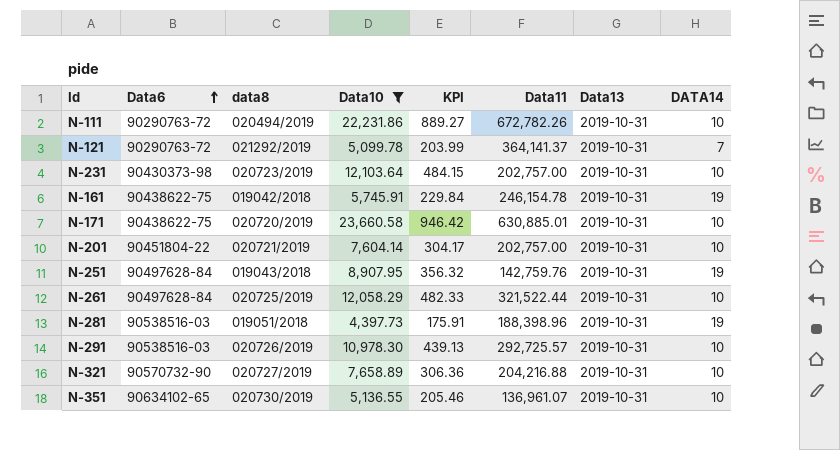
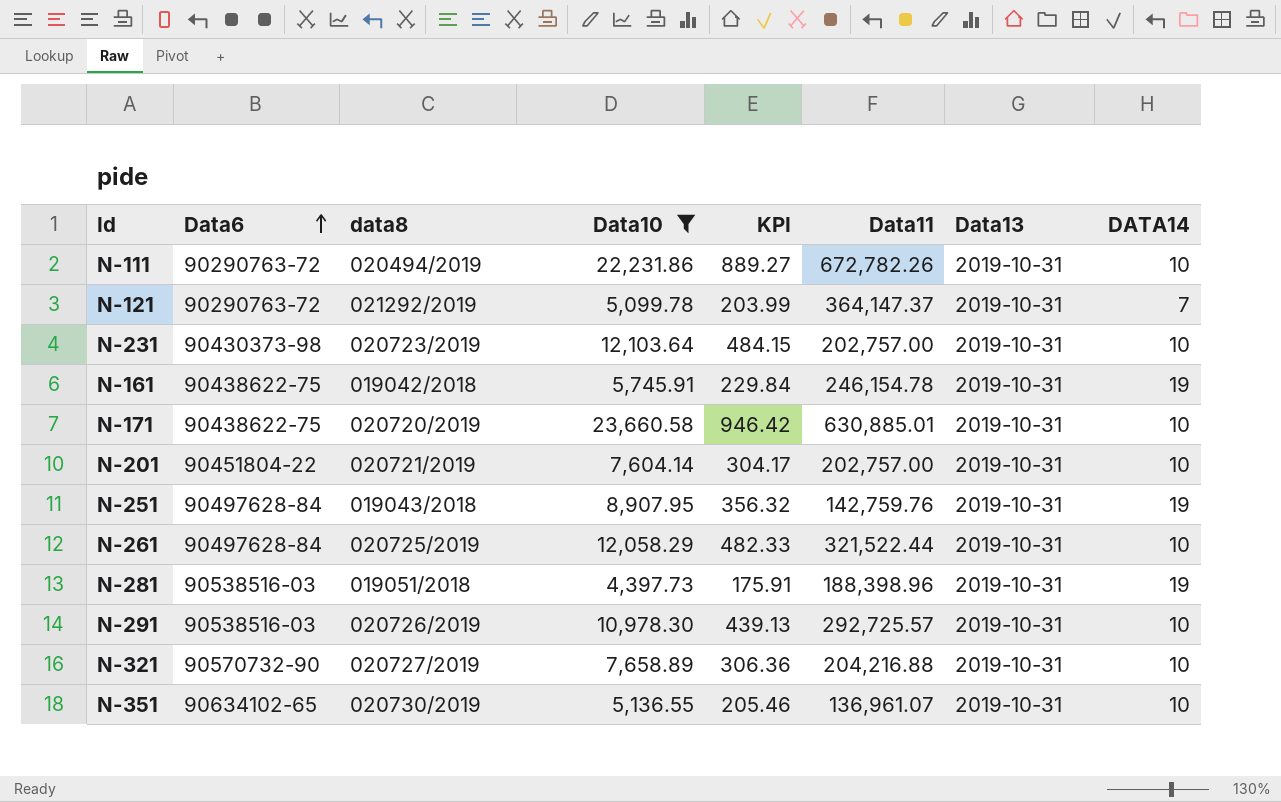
N-121 | Data11: 364,141.37 -> 364,147.37

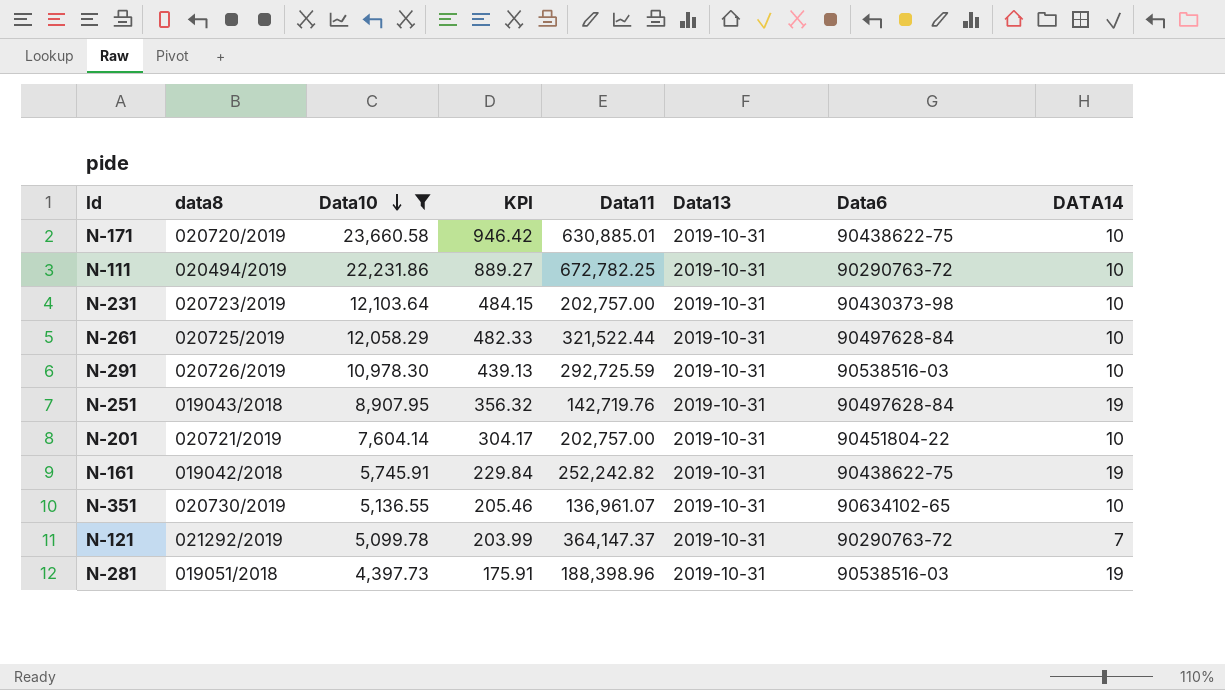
row order: Data6 ascending -> Data10 descending
column Data6 | position: 2 -> 7
row N-321: 90570732-90 | 020727/2019 | 7,658.89 | 306.36 | 204,216.88 | 2019-10-31 | 10 -> none
N-111 | Data11: 672,782.26 -> 672,782.25
N-291 | Data11: 292,725.57 -> 292,725.59
N-251 | Data11: 142,759.76 -> 142,719.76
N-161 | Data11: 246,154.78 -> 252,242.82

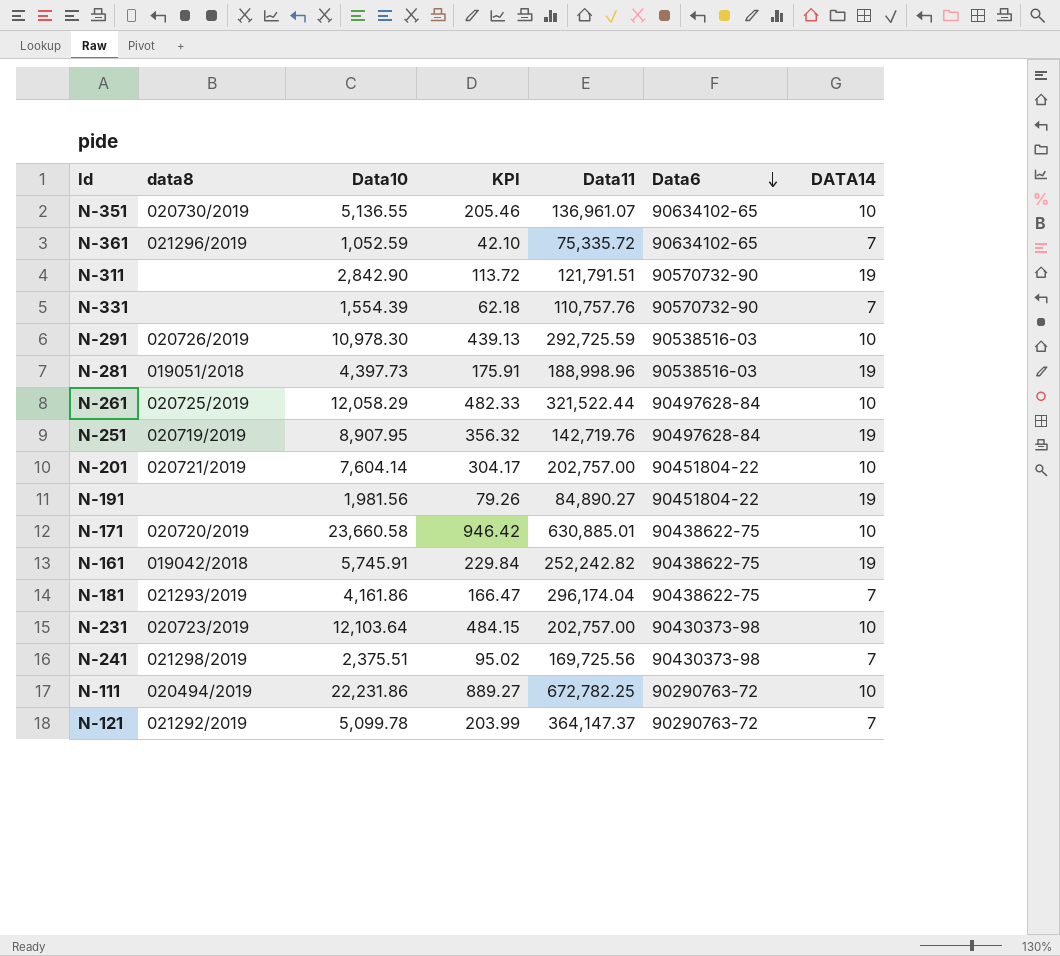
filter: Data10 >= 4,397.73 -> none
row order: Data10 descending -> Data6 descending
column Data13 | position: 6 -> none
N-281 | Data11: 188,398.96 -> 188,998.96
N-251 | data8: 019043/2018 -> 020719/2019

